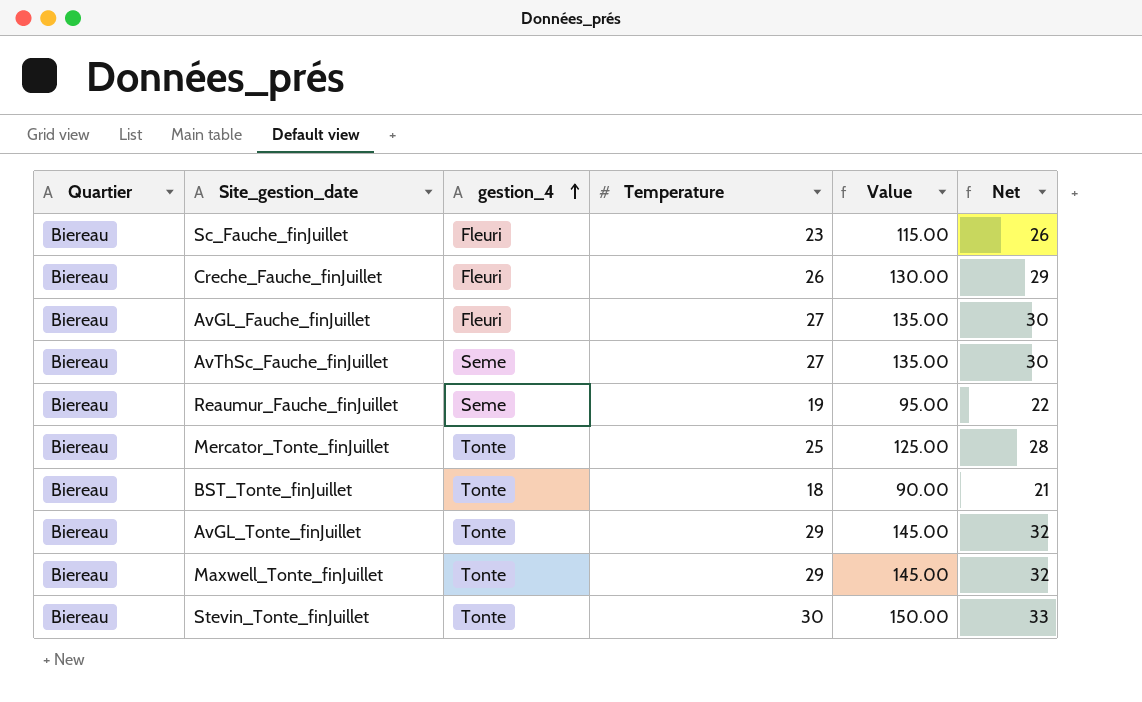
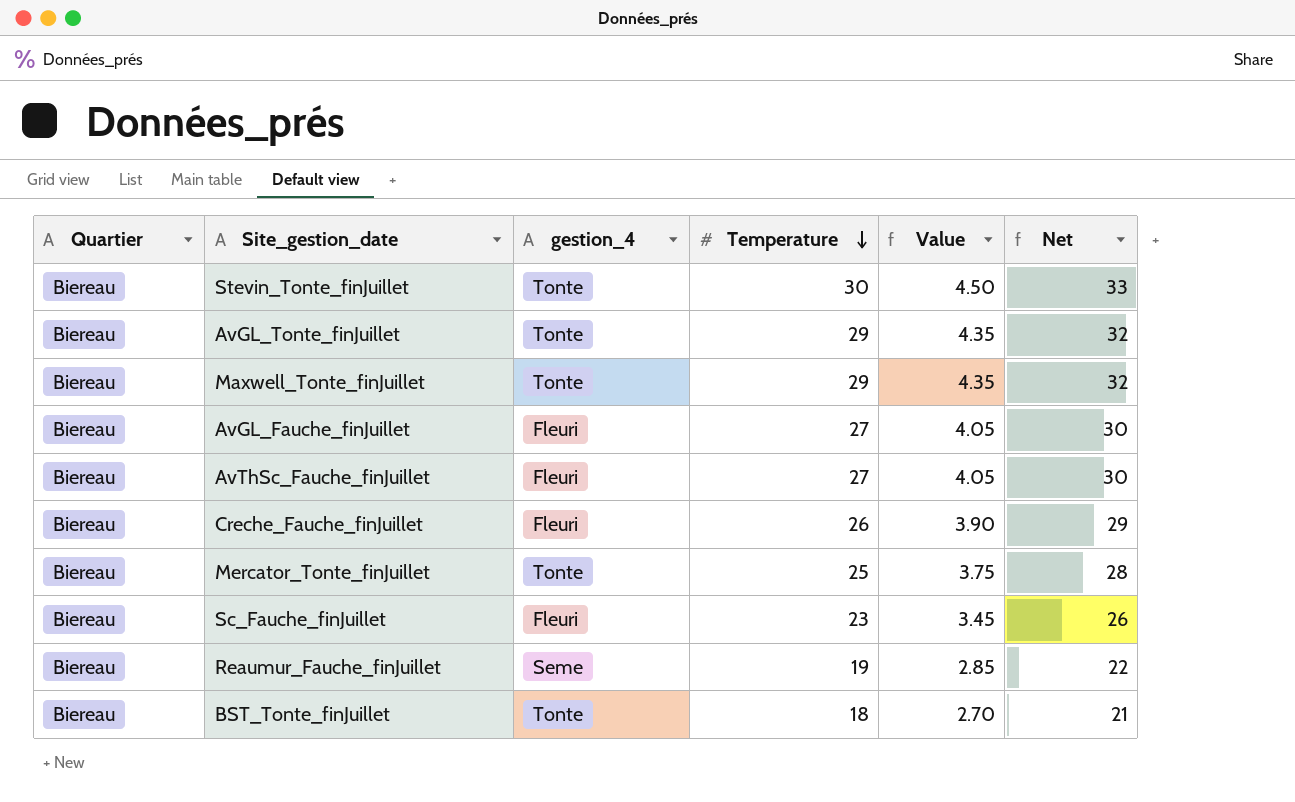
row order: gestion_4 ascending -> Temperature descending
column Value | formula: [Temperature] * 5 -> [Temperature] * 0.15
AvThSc_Fauche_finJuillet | gestion_4: Seme -> Fleuri

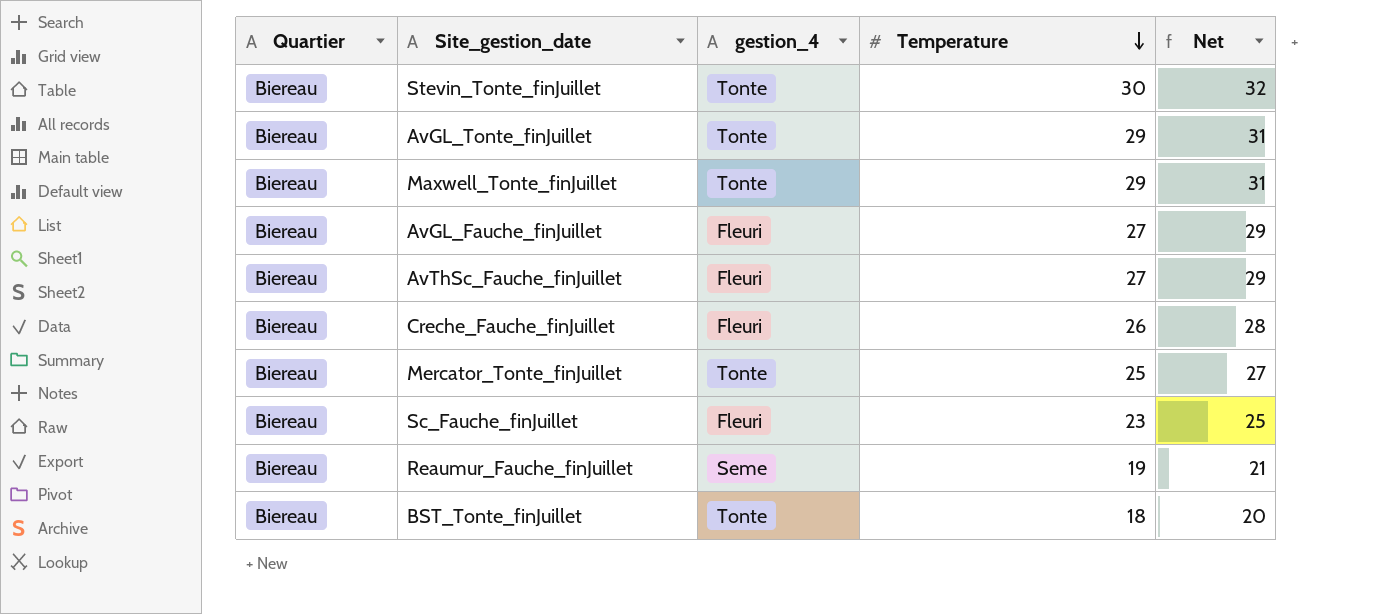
column Value | formula: [Temperature] * 0.15 -> none
column Net | formula: [Temperature] + 3 -> [Temperature] + 2

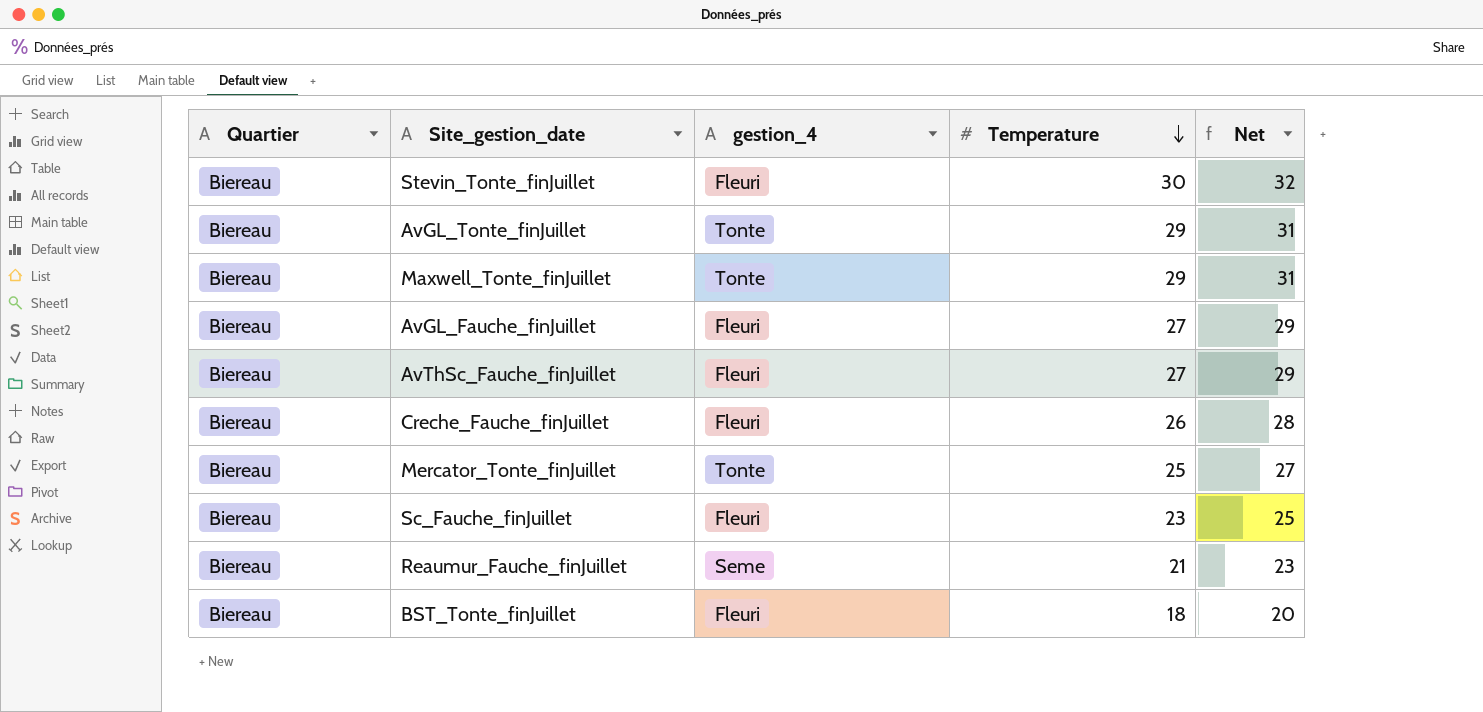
Stevin_Tonte_finJuillet | gestion_4: Tonte -> Fleuri
Reaumur_Fauche_finJuillet | Temperature: 19 -> 21
Reaumur_Fauche_finJuillet | Net: 21 -> 23
BST_Tonte_finJuillet | gestion_4: Tonte -> Fleuri

